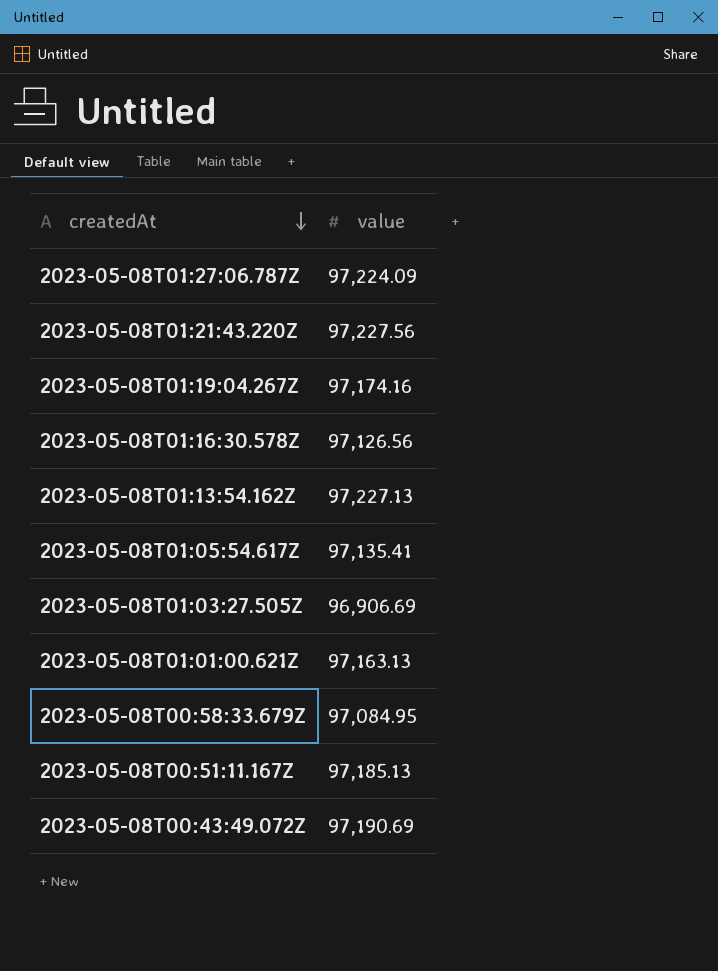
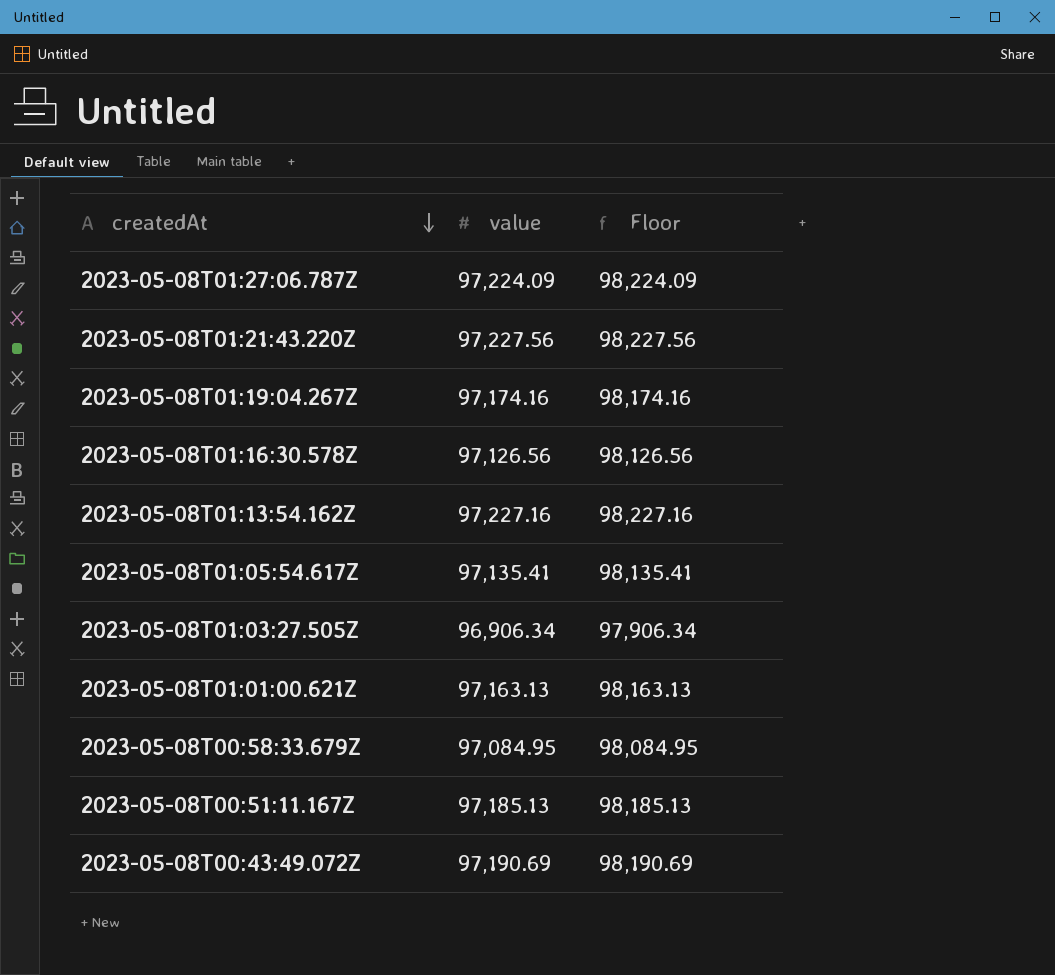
column Floor | formula: none -> [value] + 1000
2023-05-08T01:13:54.162Z | value: 97,227.13 -> 97,227.16
2023-05-08T01:03:27.505Z | value: 96,906.69 -> 96,906.34

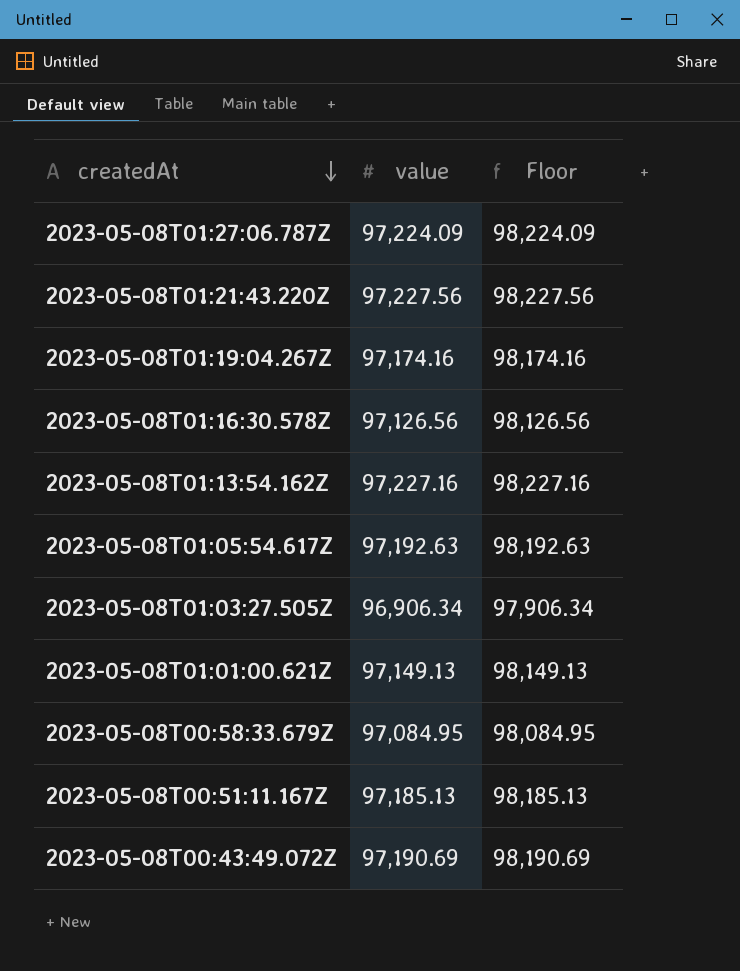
2023-05-08T01:05:54.617Z | value: 97,135.41 -> 97,192.63
2023-05-08T01:05:54.617Z | Floor: 98,135.41 -> 98,192.63
2023-05-08T01:01:00.621Z | value: 97,163.13 -> 97,149.13
2023-05-08T01:01:00.621Z | Floor: 98,163.13 -> 98,149.13

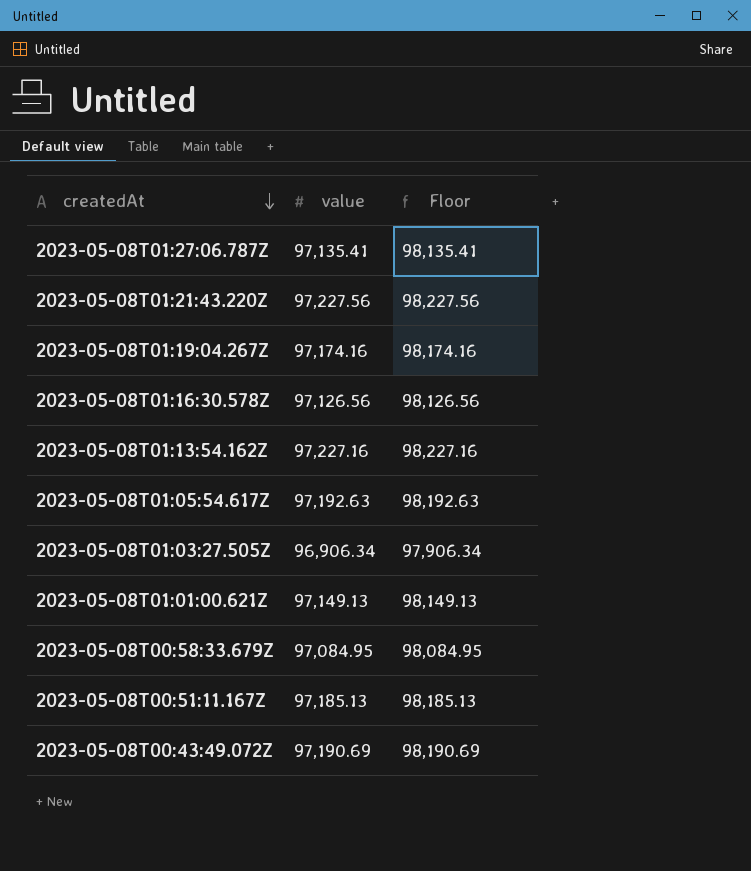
2023-05-08T01:27:06.787Z | value: 97,224.09 -> 97,135.41
2023-05-08T01:27:06.787Z | Floor: 98,224.09 -> 98,135.41

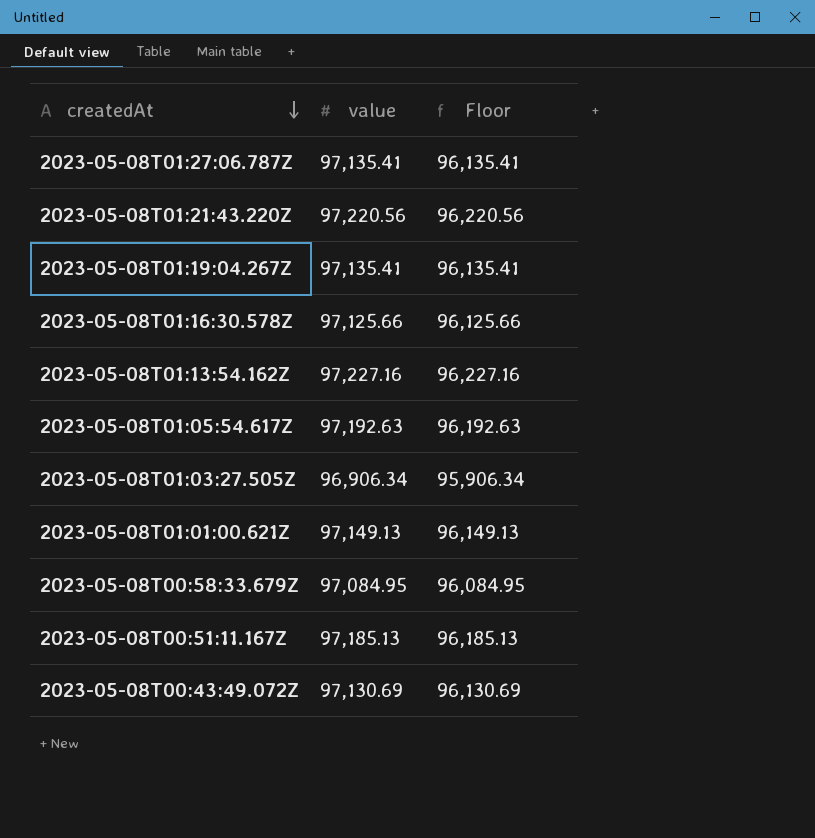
column Floor | formula: [value] + 1000 -> [value] - 1000
2023-05-08T01:21:43.220Z | value: 97,227.56 -> 97,220.56
2023-05-08T01:19:04.267Z | value: 97,174.16 -> 97,135.41
2023-05-08T01:16:30.578Z | value: 97,126.56 -> 97,125.66
2023-05-08T00:43:49.072Z | value: 97,190.69 -> 97,130.69

